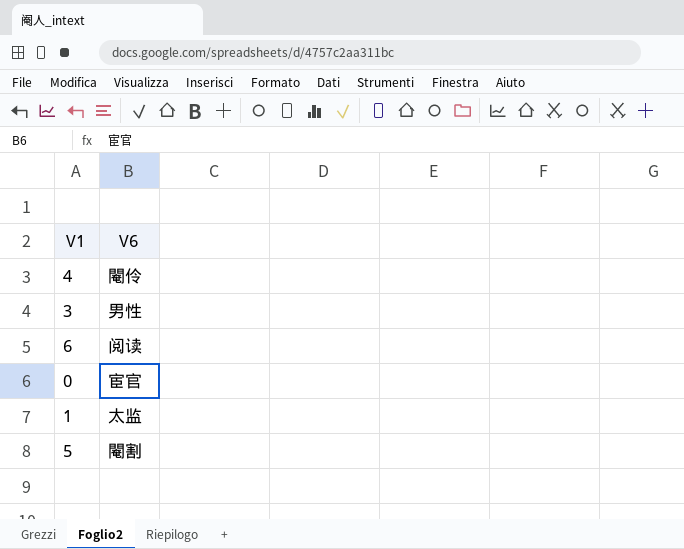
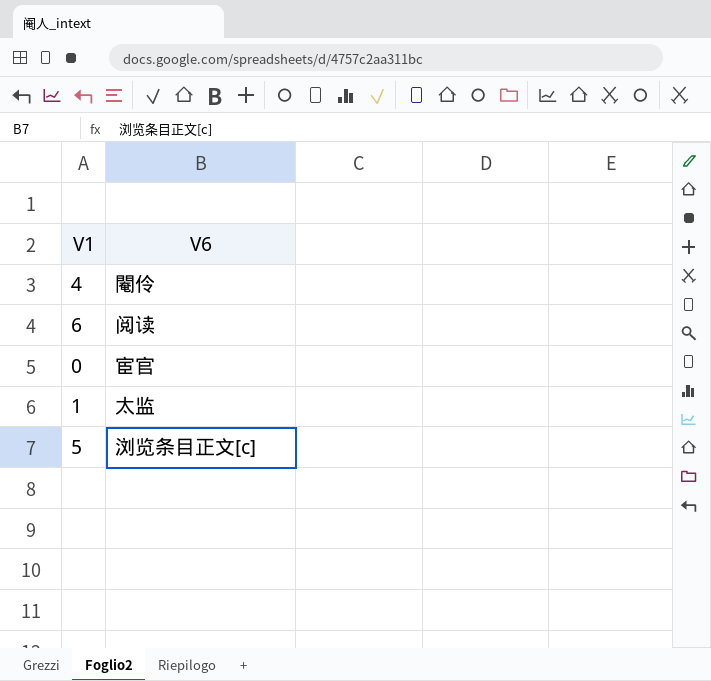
row 3: 男性 -> none
5 | V6: 閹割 -> 浏览条目正文[c]

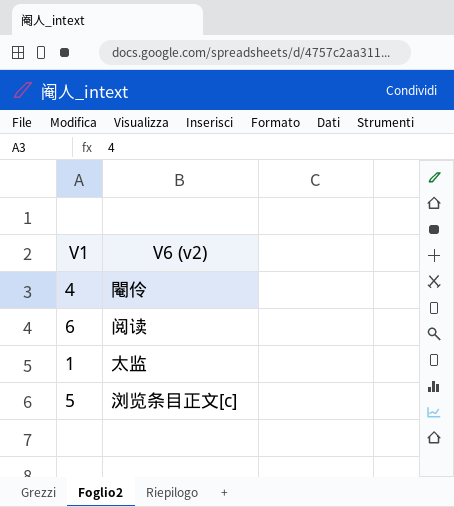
column name: V6 -> V6 (v2)
row 0: 宦官 -> none

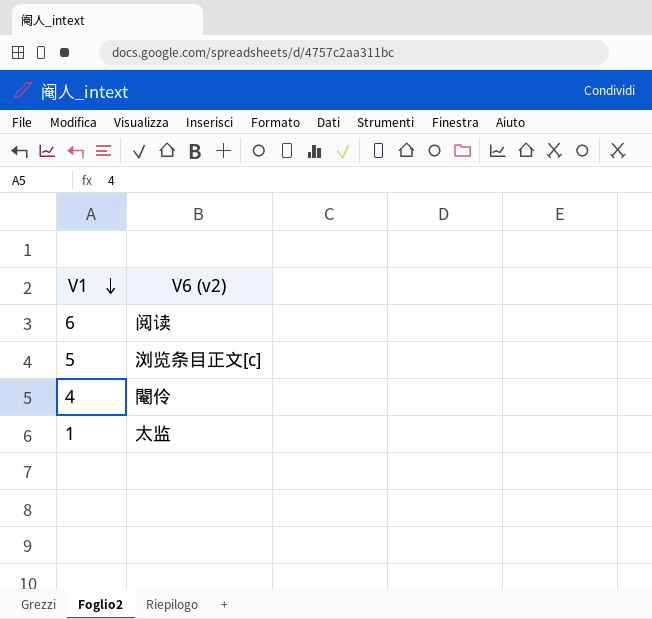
row order: none -> V1 descending

